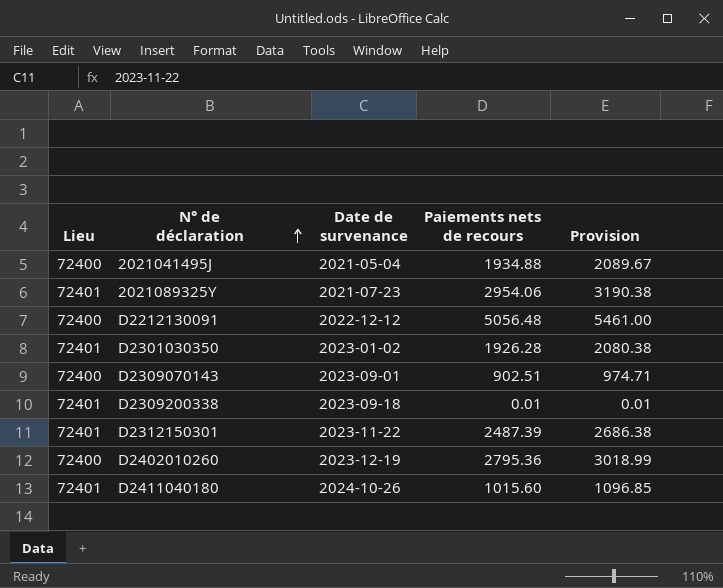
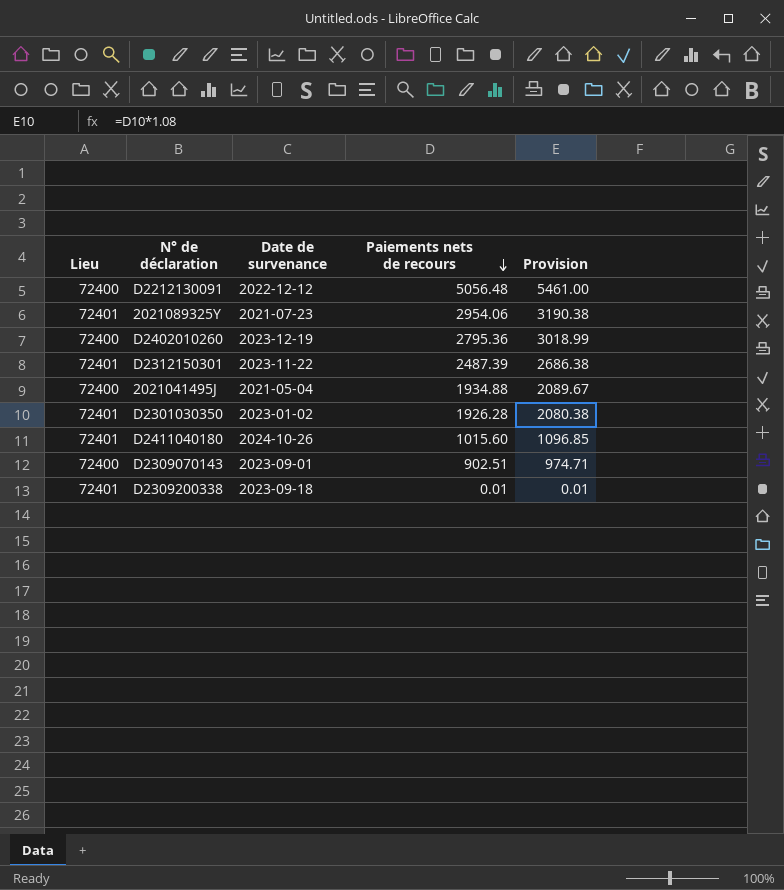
row order: N° de déclaration ascending -> Paiements nets de recours descending

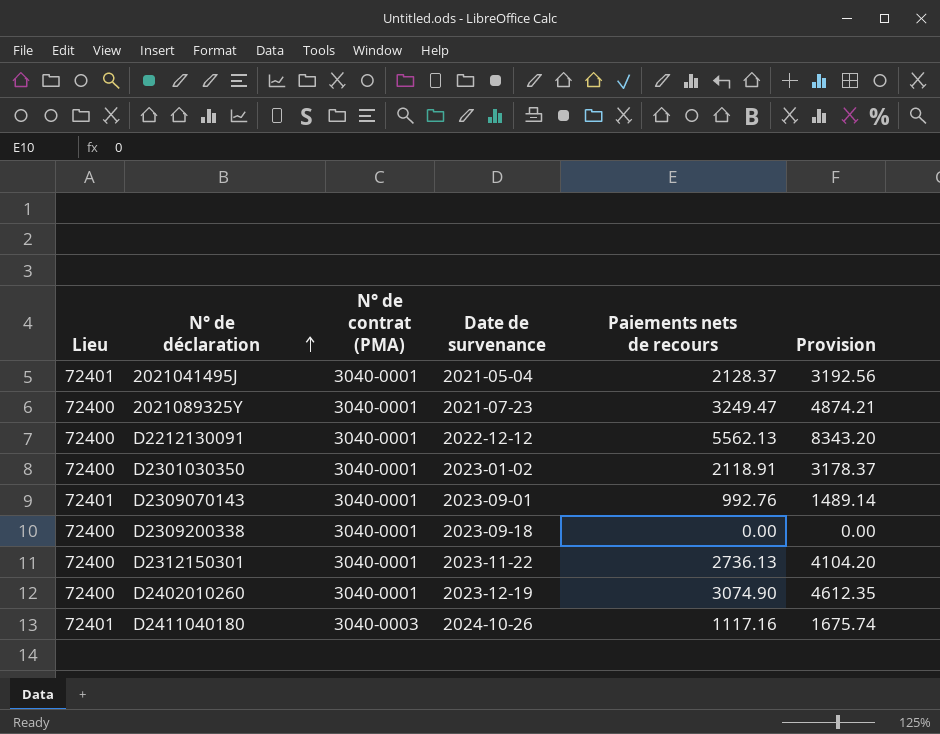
row order: Paiements nets de recours descending -> N° de déclaration ascending
column N° de contrat (PMA) | position: none -> 3
column Provision | formula: [Paiements nets de recours] * 1.08 -> [Paiements nets de recours] * 1.5
2021041495J | Lieu: 72400 -> 72401
2021041495J | Paiements nets de recours: 1934.88 -> 2128.37
2021089325Y | Lieu: 72401 -> 72400
2021089325Y | Paiements nets de recours: 2954.06 -> 3249.47
D2212130091 | Paiements nets de recours: 5056.48 -> 5562.13
D2301030350 | Lieu: 72401 -> 72400
D2301030350 | Paiements nets de recours: 1926.28 -> 2118.91
D2309070143 | Lieu: 72400 -> 72401
D2309070143 | Paiements nets de recours: 902.51 -> 992.76
D2309200338 | Lieu: 72401 -> 72400
D2309200338 | Paiements nets de recours: 0.01 -> 0.00
D2312150301 | Lieu: 72401 -> 72400
D2312150301 | Paiements nets de recours: 2487.39 -> 2736.13
D2402010260 | Paiements nets de recours: 2795.36 -> 3074.90
D2411040180 | Paiements nets de recours: 1015.60 -> 1117.16

